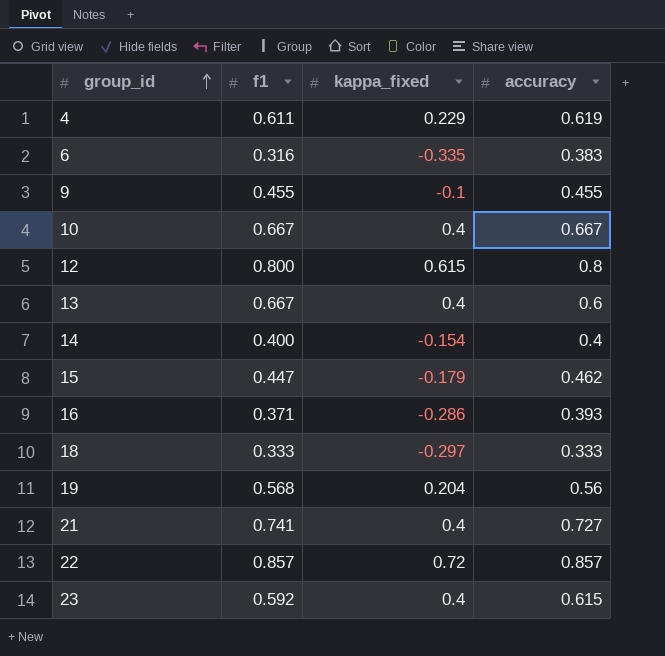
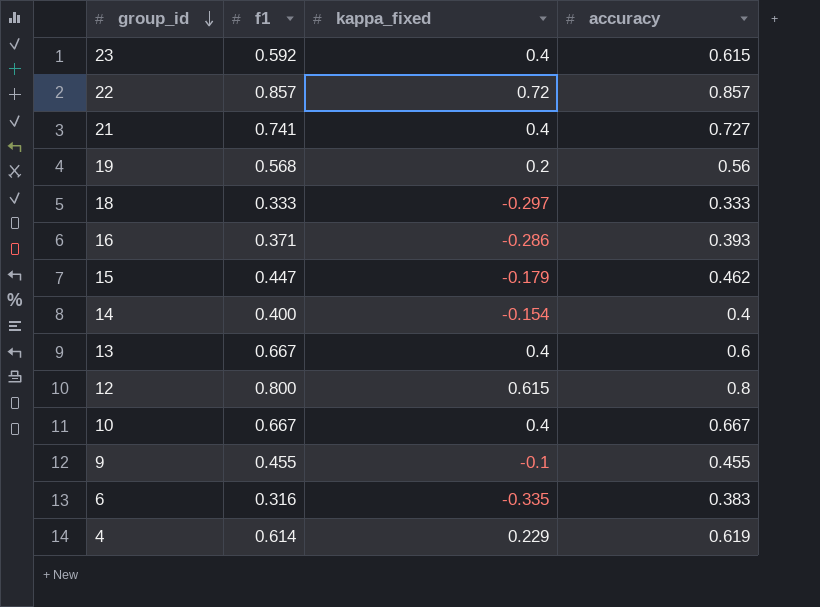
row order: group_id ascending -> group_id descending
19 | kappa_fixed: 0.204 -> 0.2
4 | f1: 0.611 -> 0.614

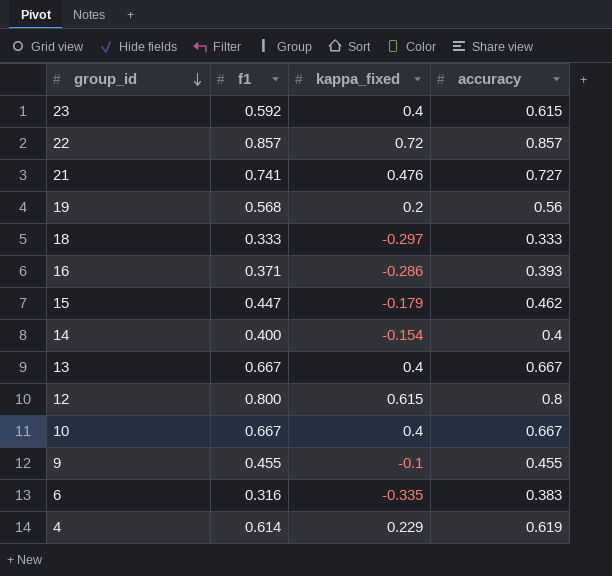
21 | kappa_fixed: 0.4 -> 0.476
13 | accuracy: 0.6 -> 0.667

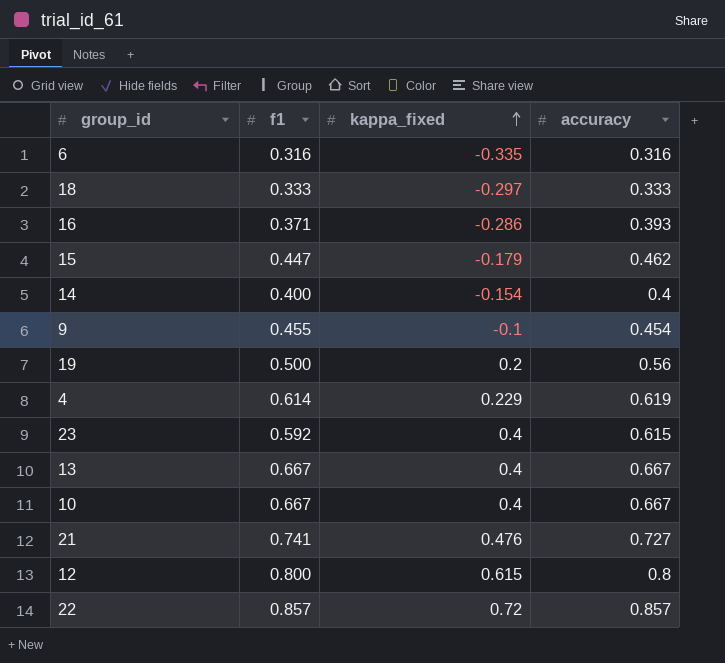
row order: group_id descending -> kappa_fixed ascending
6 | accuracy: 0.383 -> 0.316
9 | accuracy: 0.455 -> 0.454
19 | f1: 0.568 -> 0.500

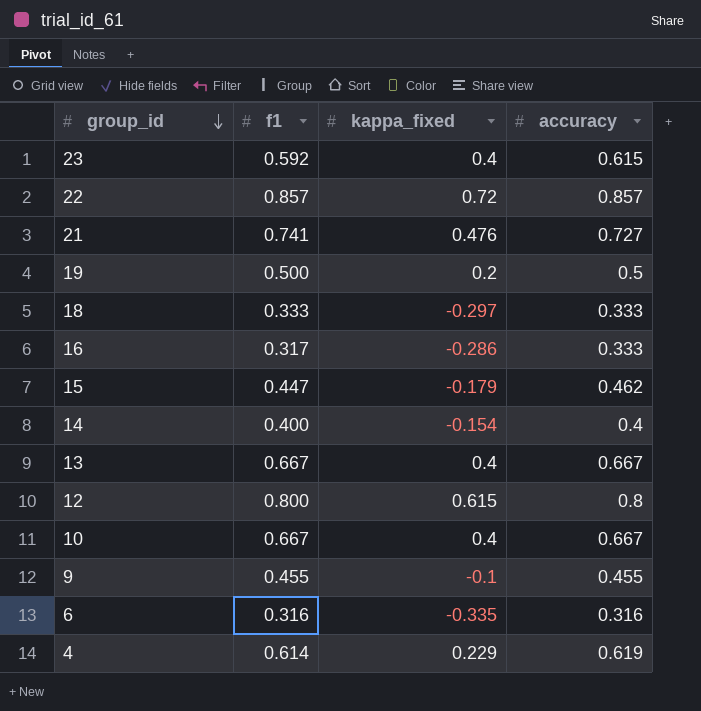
row order: kappa_fixed ascending -> group_id descending
19 | accuracy: 0.56 -> 0.5
16 | f1: 0.371 -> 0.317
16 | accuracy: 0.393 -> 0.333
9 | accuracy: 0.454 -> 0.455

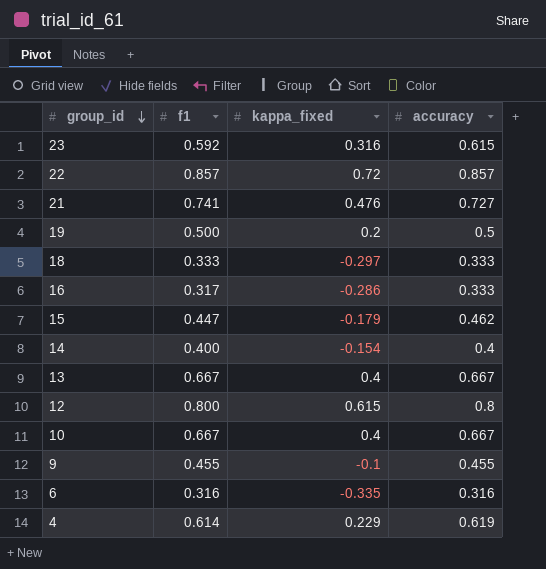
23 | kappa_fixed: 0.4 -> 0.316

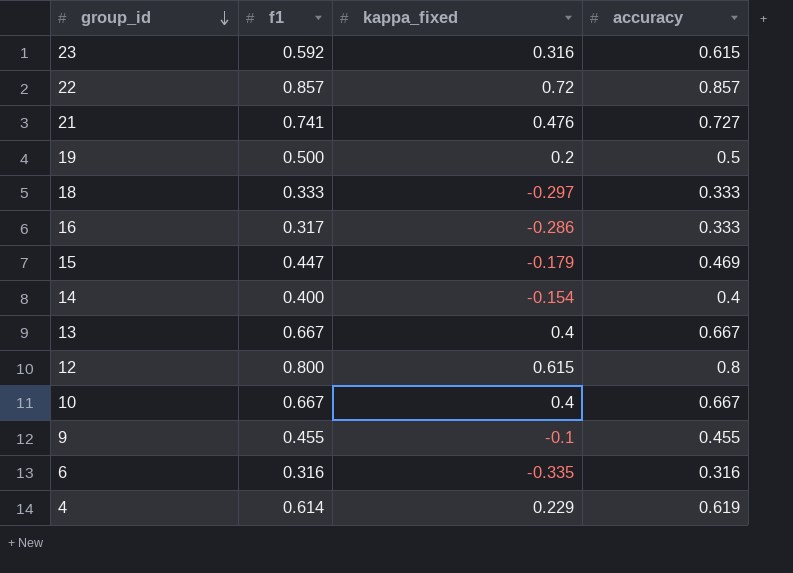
15 | accuracy: 0.462 -> 0.469

